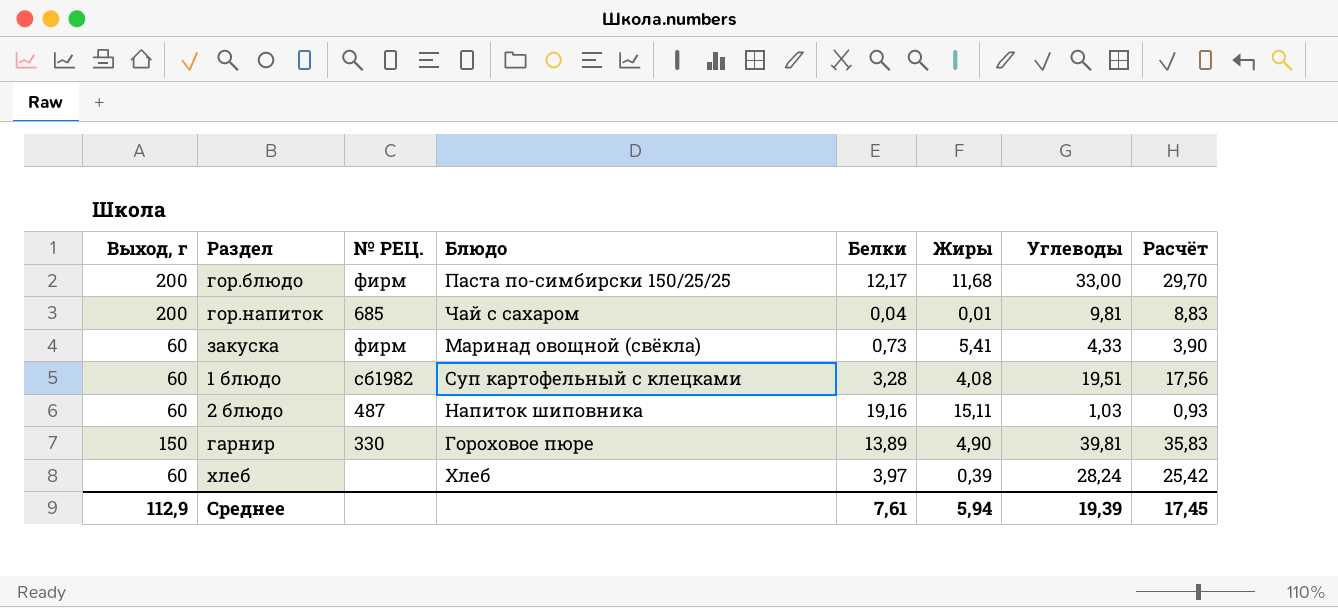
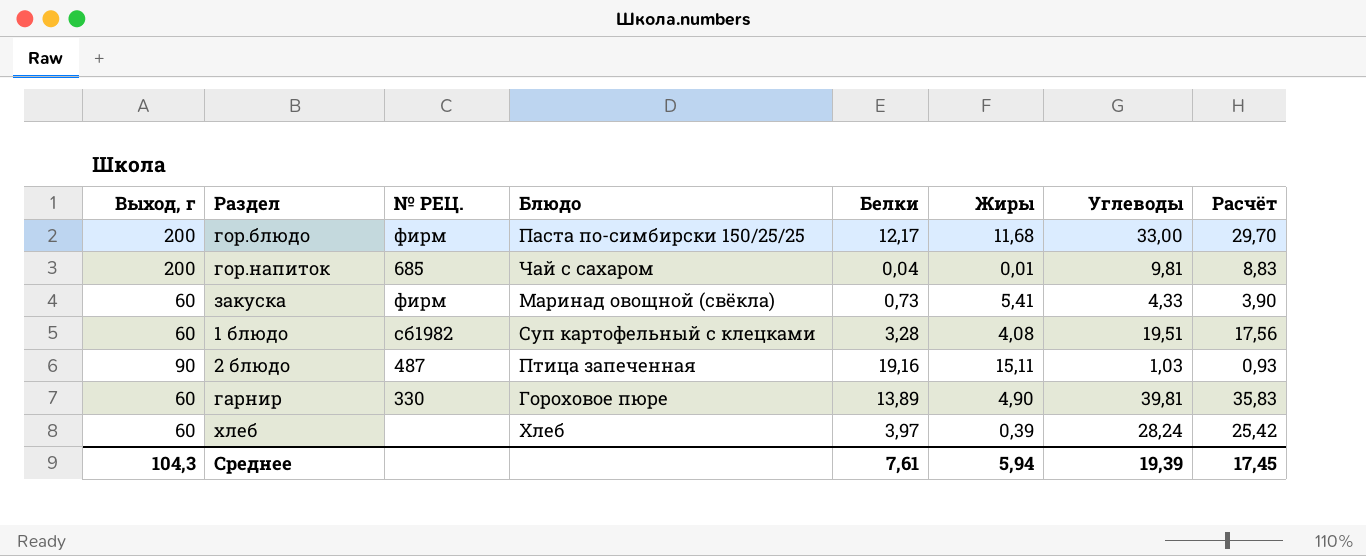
2 блюдо | Выход, г: 60 -> 90
2 блюдо | Блюдо: Напиток шиповника -> Птица запеченная
гарнир | Выход, г: 150 -> 60
Среднее | Выход, г: 112,9 -> 104,3

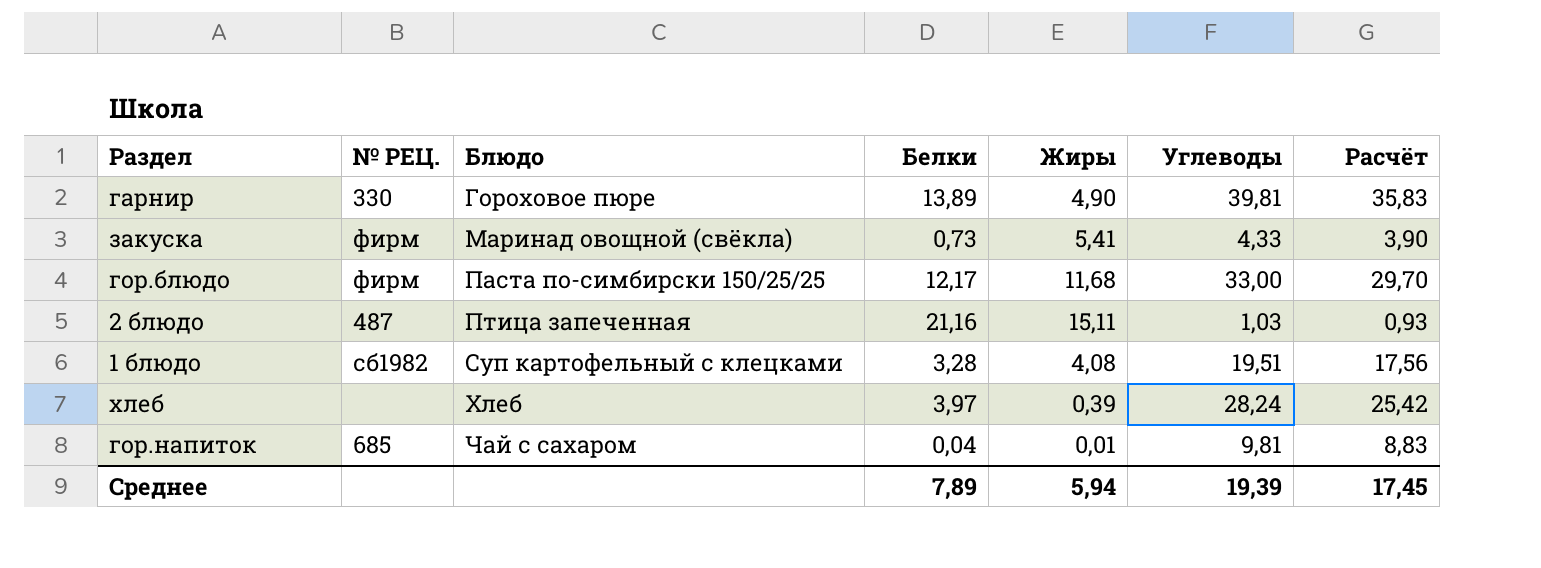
row order: none -> Блюдо ascending
column Выход, г | position: 1 -> none
2 блюдо | Белки: 19,16 -> 21,16
Среднее | Белки: 7,61 -> 7,89

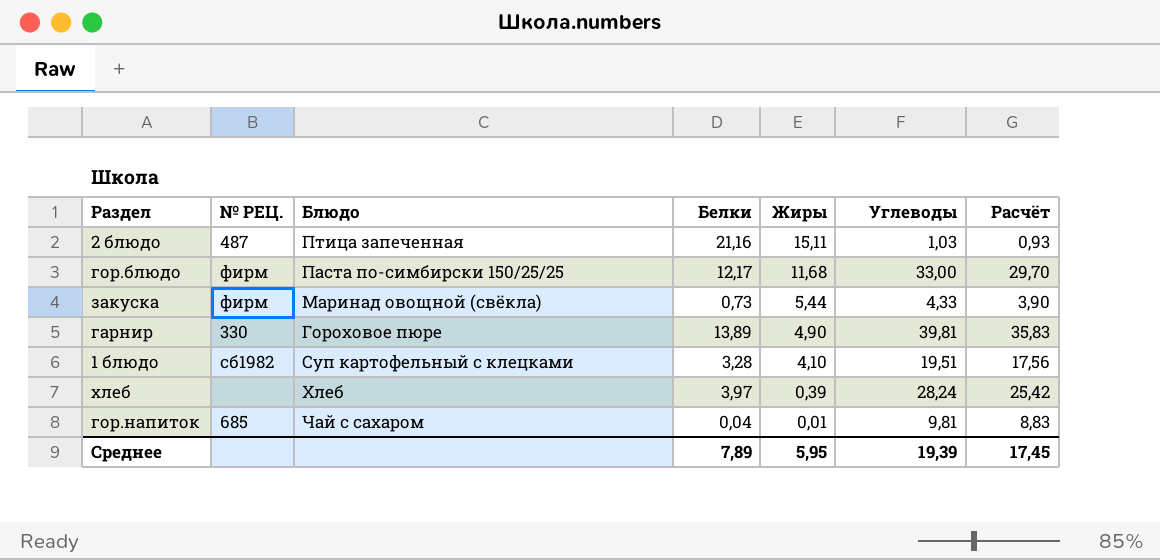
row order: Блюдо ascending -> Жиры descending
закуска | Жиры: 5,41 -> 5,44
1 блюдо | Жиры: 4,08 -> 4,10
Среднее | Жиры: 5,94 -> 5,95

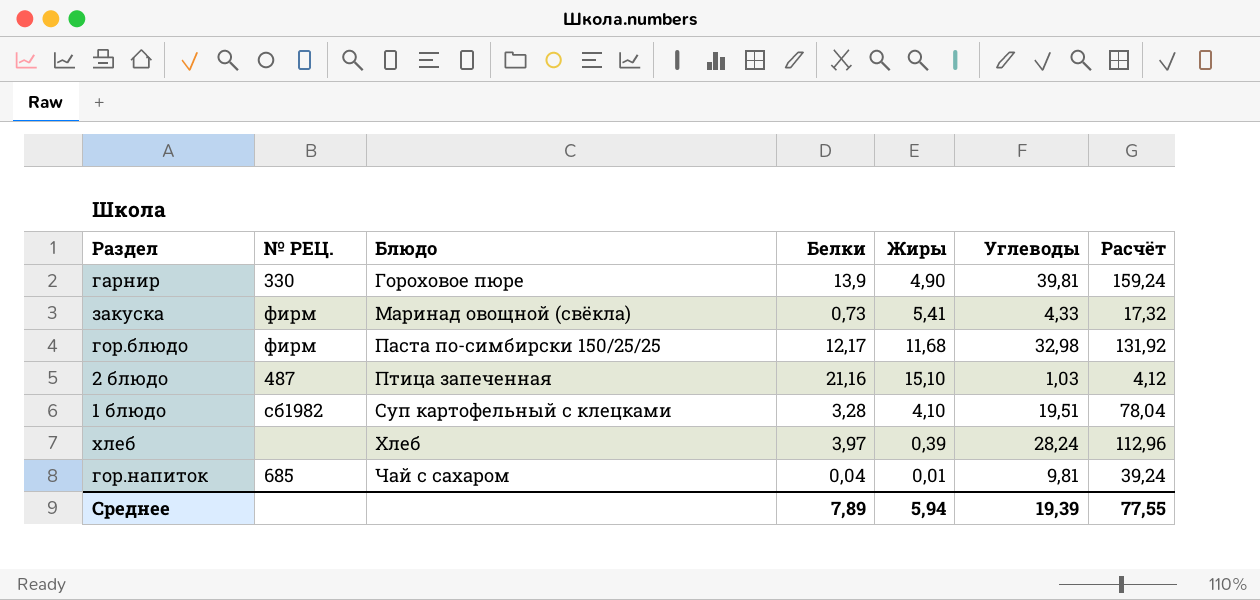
row order: Жиры descending -> Блюдо ascending
column Расчёт | formula: [Углеводы] * 0,9 -> [Углеводы] * 4
гарнир | Белки: 13,89 -> 13,9
закуска | Жиры: 5,44 -> 5,41
гор.блюдо | Углеводы: 33,00 -> 32,98
2 блюдо | Жиры: 15,11 -> 15,10
Среднее | Жиры: 5,95 -> 5,94
Среднее | Расчёт: 17,45 -> 77,55

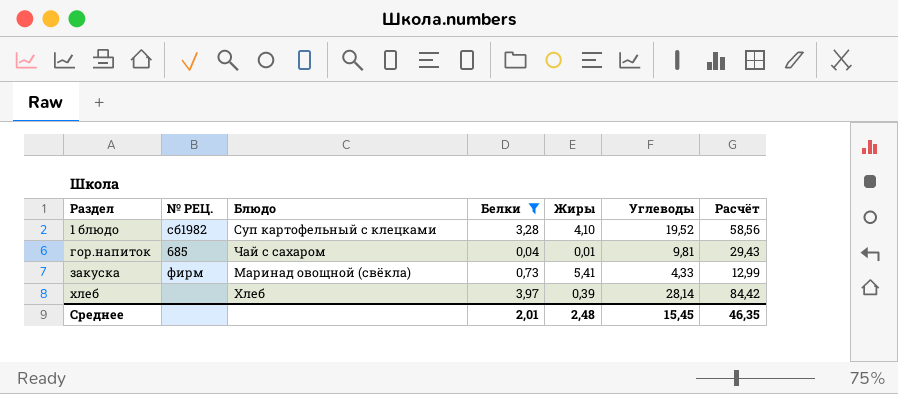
filter: none -> Белки <= 3,97
row order: Блюдо ascending -> Раздел ascending
column Расчёт | formula: [Углеводы] * 4 -> [Углеводы] * 3
1 блюдо | Углеводы: 19,51 -> 19,52
хлеб | Углеводы: 28,24 -> 28,14
Среднее | Белки: 7,89 -> 2,01
Среднее | Жиры: 5,94 -> 2,48
Среднее | Углеводы: 19,39 -> 15,45
Среднее | Расчёт: 77,55 -> 46,35

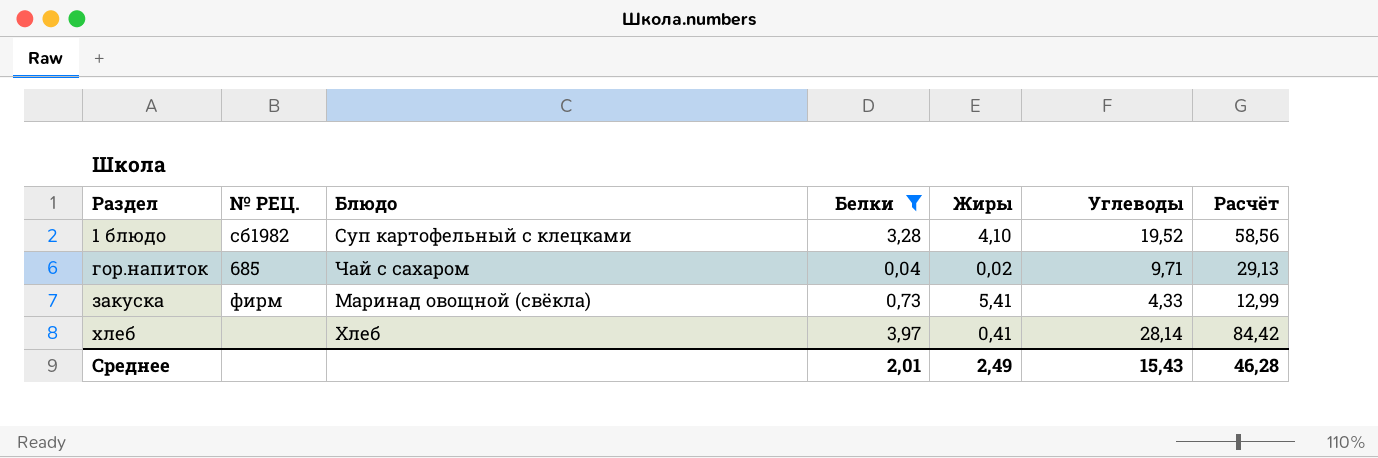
гор.напиток | Жиры: 0,01 -> 0,02
гор.напиток | Углеводы: 9,81 -> 9,71
гор.напиток | Расчёт: 29,43 -> 29,13
хлеб | Жиры: 0,39 -> 0,41
Среднее | Жиры: 2,48 -> 2,49
Среднее | Углеводы: 15,45 -> 15,43
Среднее | Расчёт: 46,35 -> 46,28

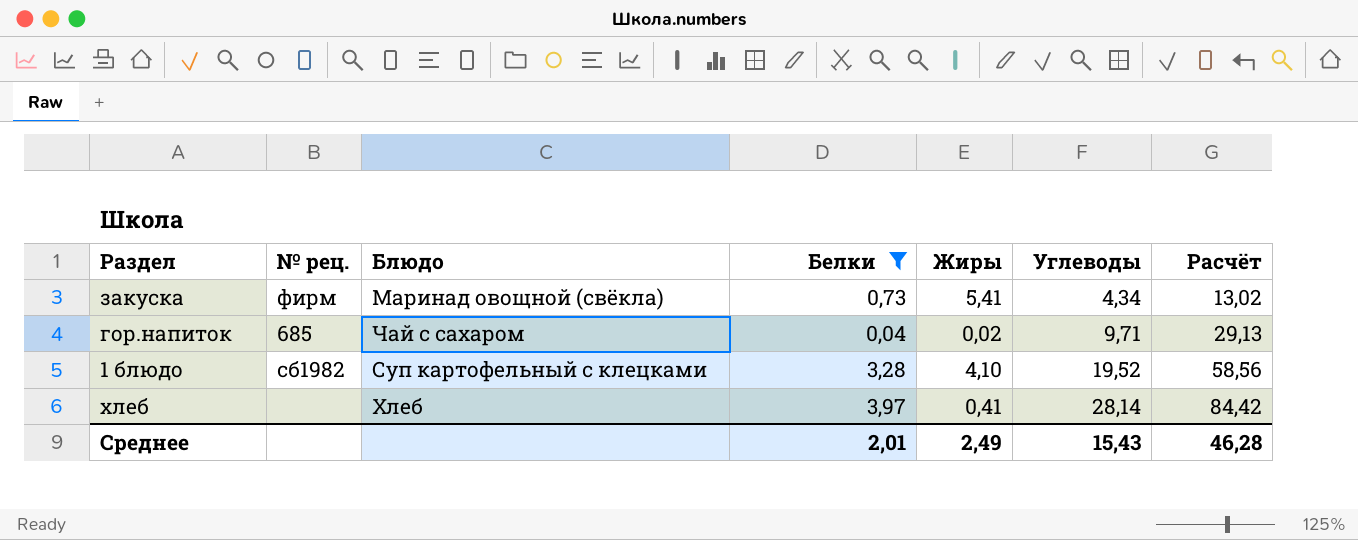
row order: Раздел ascending -> Углеводы ascending
column name: № РЕЦ. -> № рец.
закуска | Углеводы: 4,33 -> 4,34
закуска | Расчёт: 12,99 -> 13,02

